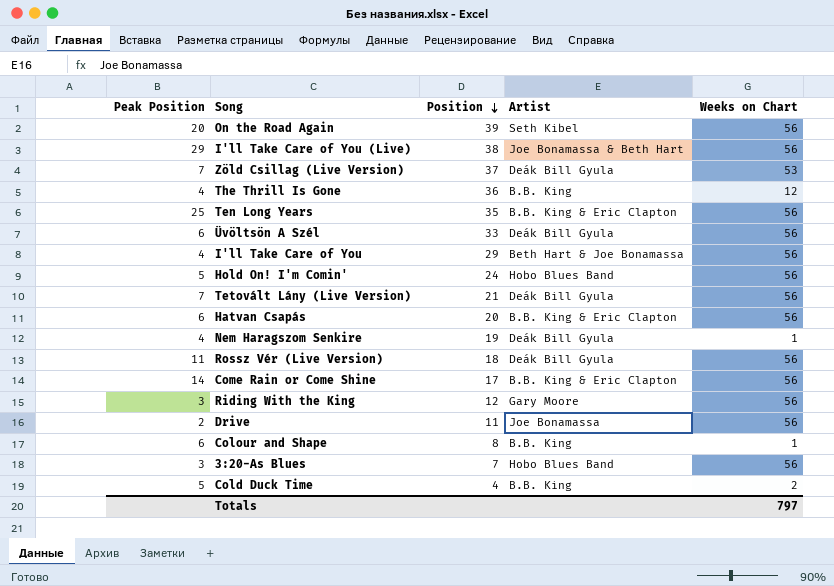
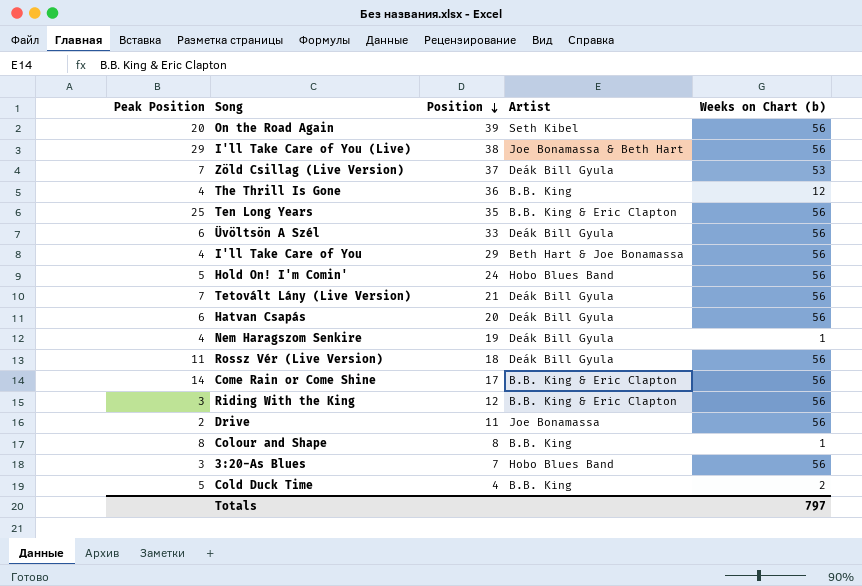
column name: Weeks on Chart -> Weeks on Chart (b)
Hatvan Csapás | Artist: B.B. King & Eric Clapton -> Deák Bill Gyula
Riding With the King | Artist: Gary Moore -> B.B. King & Eric Clapton
Colour and Shape | Peak Position: 6 -> 8

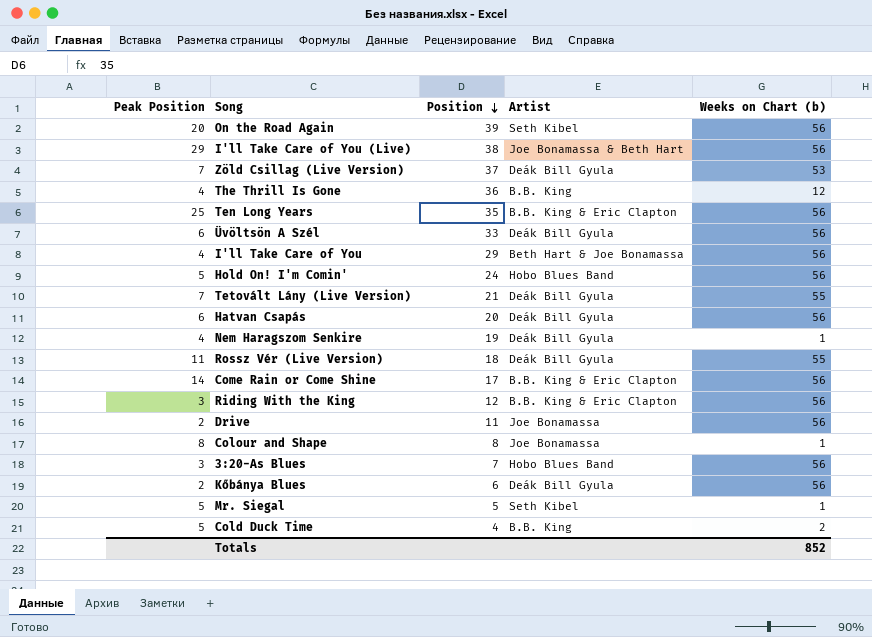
Tetovált Lány (Live Version) | Weeks on Chart (b): 56 -> 55
Rossz Vér (Live Version) | Weeks on Chart (b): 56 -> 55
Colour and Shape | Artist: B.B. King -> Joe Bonamassa
row Kőbánya Blues: none -> 2 | 6 | Deák Bill Gyula | 56
row Mr. Siegal: none -> 5 | 5 | Seth Kibel | 1
Totals | Weeks on Chart (b): 797 -> 852

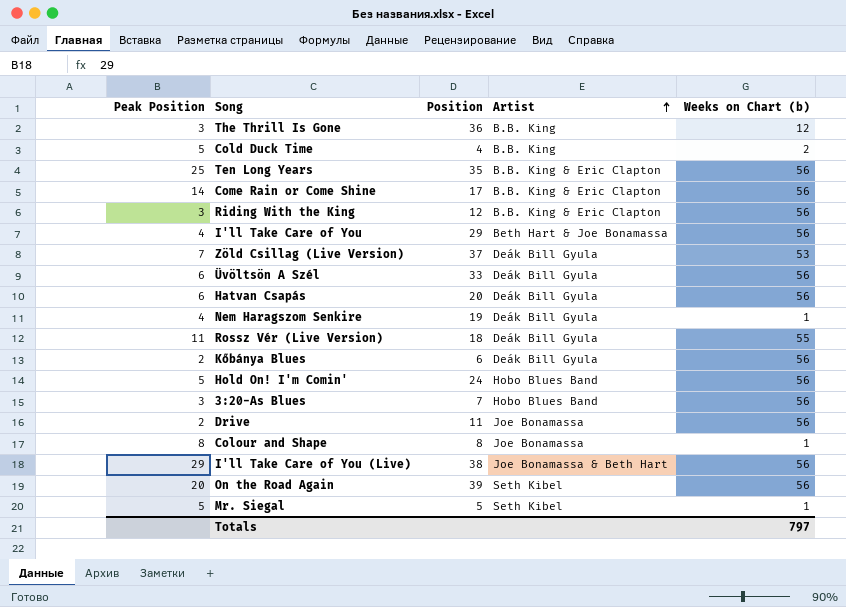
row order: Position descending -> Artist ascending
row Tetovált Lány (Live Version): 7 | 21 | Deák Bill Gyula | 55 -> none
The Thrill Is Gone | Peak Position: 4 -> 3
Totals | Weeks on Chart (b): 852 -> 797

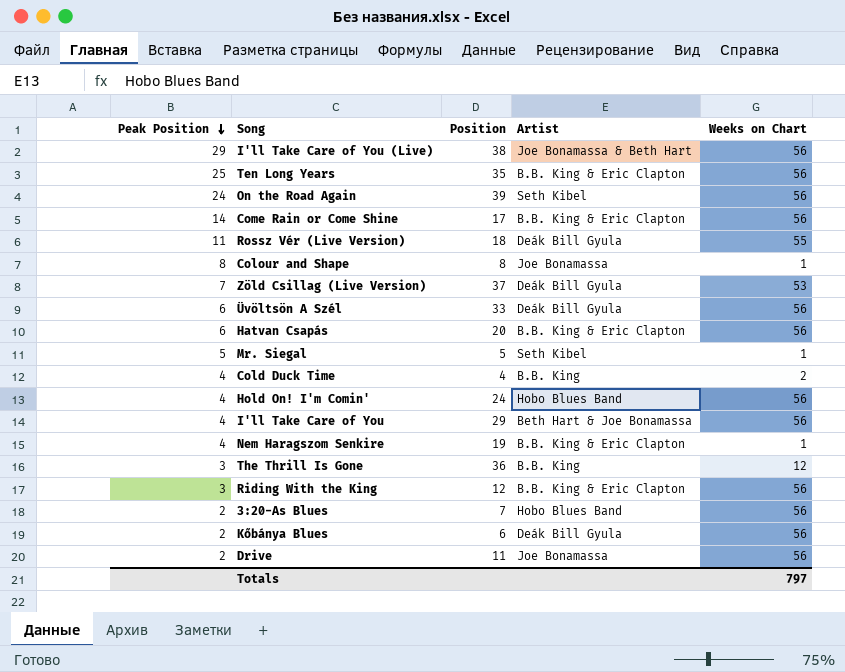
row order: Artist ascending -> Peak Position descending
column name: Weeks on Chart (b) -> Weeks on Chart
On the Road Again | Peak Position: 20 -> 24
Hatvan Csapás | Artist: Deák Bill Gyula -> B.B. King & Eric Clapton
Cold Duck Time | Peak Position: 5 -> 4
Hold On! I'm Comin' | Peak Position: 5 -> 4
Nem Haragszom Senkire | Artist: Deák Bill Gyula -> B.B. King & Eric Clapton
3:20-As Blues | Peak Position: 3 -> 2

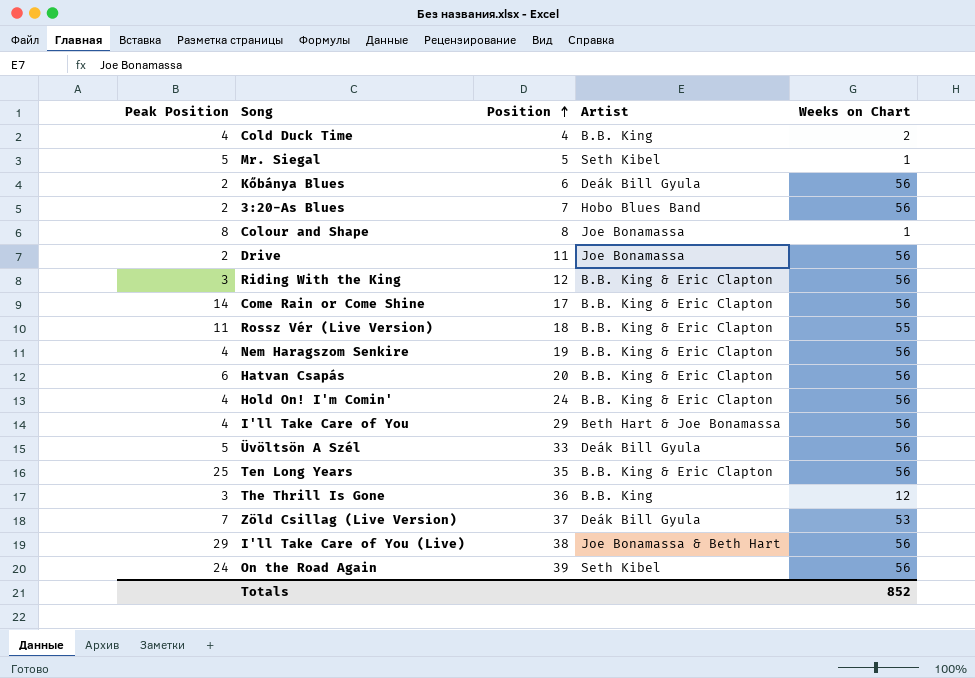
row order: Peak Position descending -> Position ascending
Rossz Vér (Live Version) | Artist: Deák Bill Gyula -> B.B. King & Eric Clapton
Nem Haragszom Senkire | Weeks on Chart: 1 -> 56
Hold On! I'm Comin' | Artist: Hobo Blues Band -> B.B. King & Eric Clapton
Üvöltsön A Szél | Peak Position: 6 -> 5
Totals | Weeks on Chart: 797 -> 852

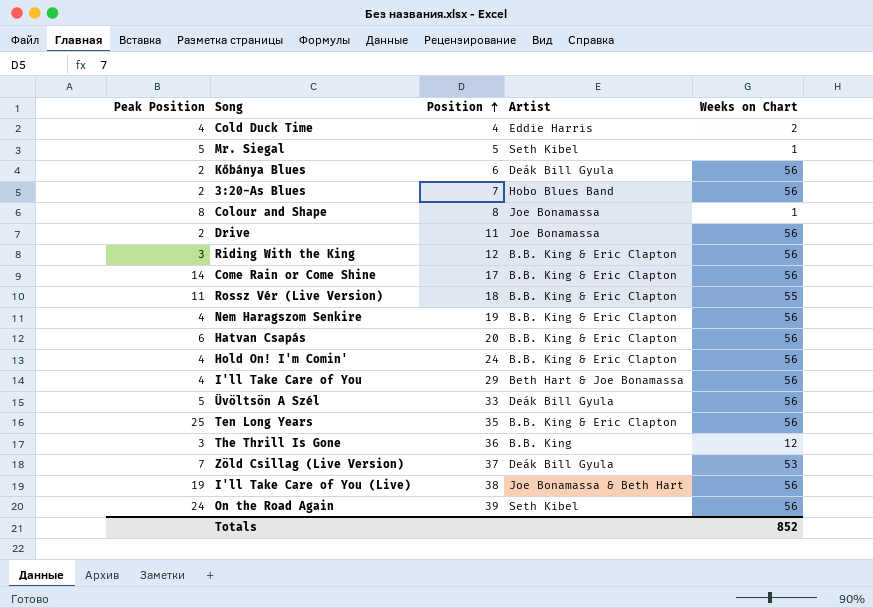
Cold Duck Time | Artist: B.B. King -> Eddie Harris
I'll Take Care of You (Live) | Peak Position: 29 -> 19

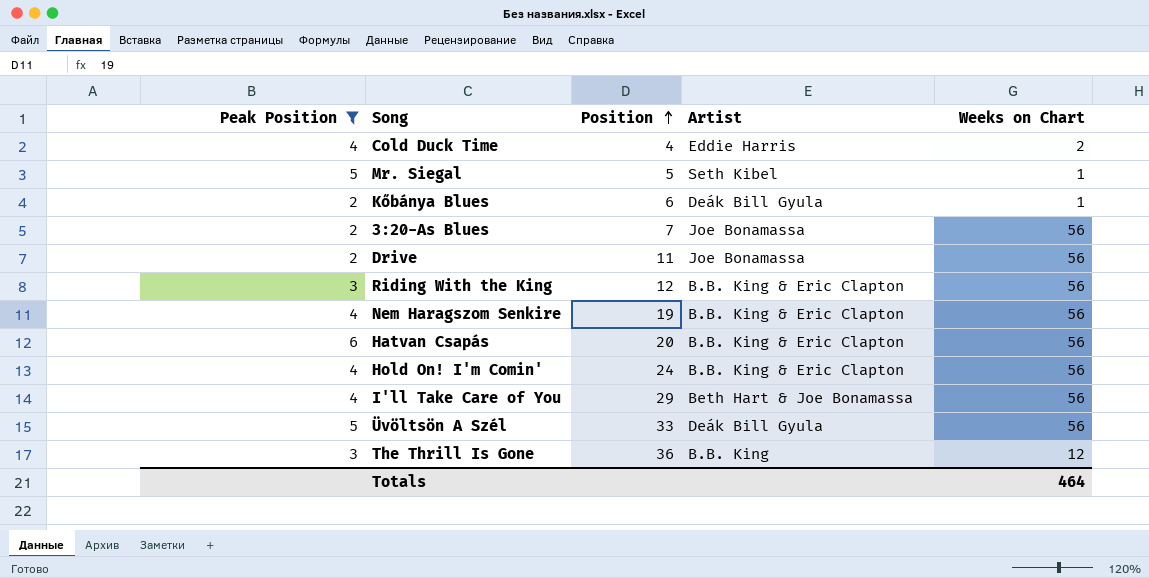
filter: none -> Peak Position <= 6
Kőbánya Blues | Weeks on Chart: 56 -> 1
3:20-As Blues | Artist: Hobo Blues Band -> Joe Bonamassa
Totals | Weeks on Chart: 852 -> 464

